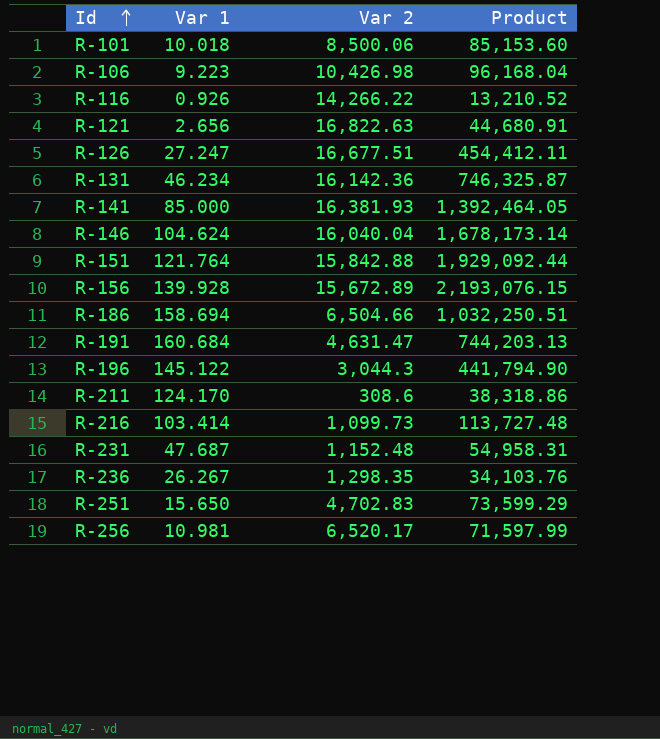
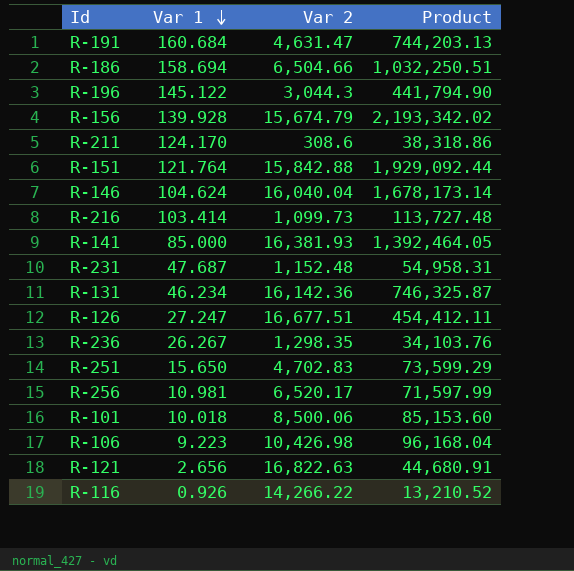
row order: Id ascending -> Var 1 descending
R-156 | Var 2: 15,672.89 -> 15,674.79
R-156 | Product: 2,193,076.15 -> 2,193,342.02

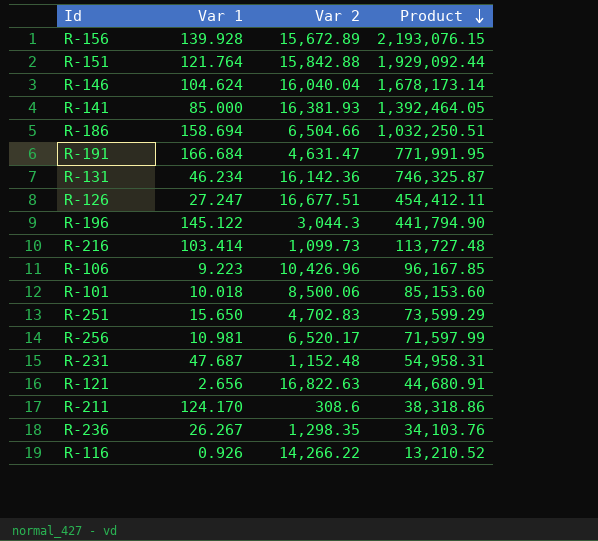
row order: Var 1 descending -> Product descending
R-156 | Var 2: 15,674.79 -> 15,672.89
R-156 | Product: 2,193,342.02 -> 2,193,076.15
R-191 | Var 1: 160.684 -> 166.684
R-191 | Product: 744,203.13 -> 771,991.95
R-106 | Var 2: 10,426.98 -> 10,426.96
R-106 | Product: 96,168.04 -> 96,167.85

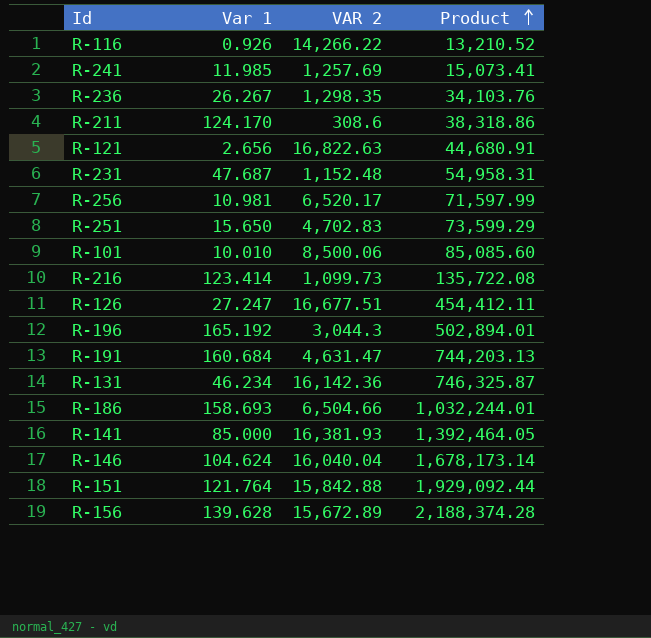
row order: Product descending -> Product ascending
column name: Var 2 -> VAR 2
row R-106: 9.223 | 10,426.96 | 96,167.85 -> none
row R-241: none -> 11.985 | 1,257.69 | 15,073.41
R-101 | Var 1: 10.018 -> 10.010
R-101 | Product: 85,153.60 -> 85,085.60
R-216 | Var 1: 103.414 -> 123.414
R-216 | Product: 113,727.48 -> 135,722.08
R-196 | Var 1: 145.122 -> 165.192
R-196 | Product: 441,794.90 -> 502,894.01
R-191 | Var 1: 166.684 -> 160.684
R-191 | Product: 771,991.95 -> 744,203.13
R-186 | Var 1: 158.694 -> 158.693
R-186 | Product: 1,032,250.51 -> 1,032,244.01
R-156 | Var 1: 139.928 -> 139.628
R-156 | Product: 2,193,076.15 -> 2,188,374.28

